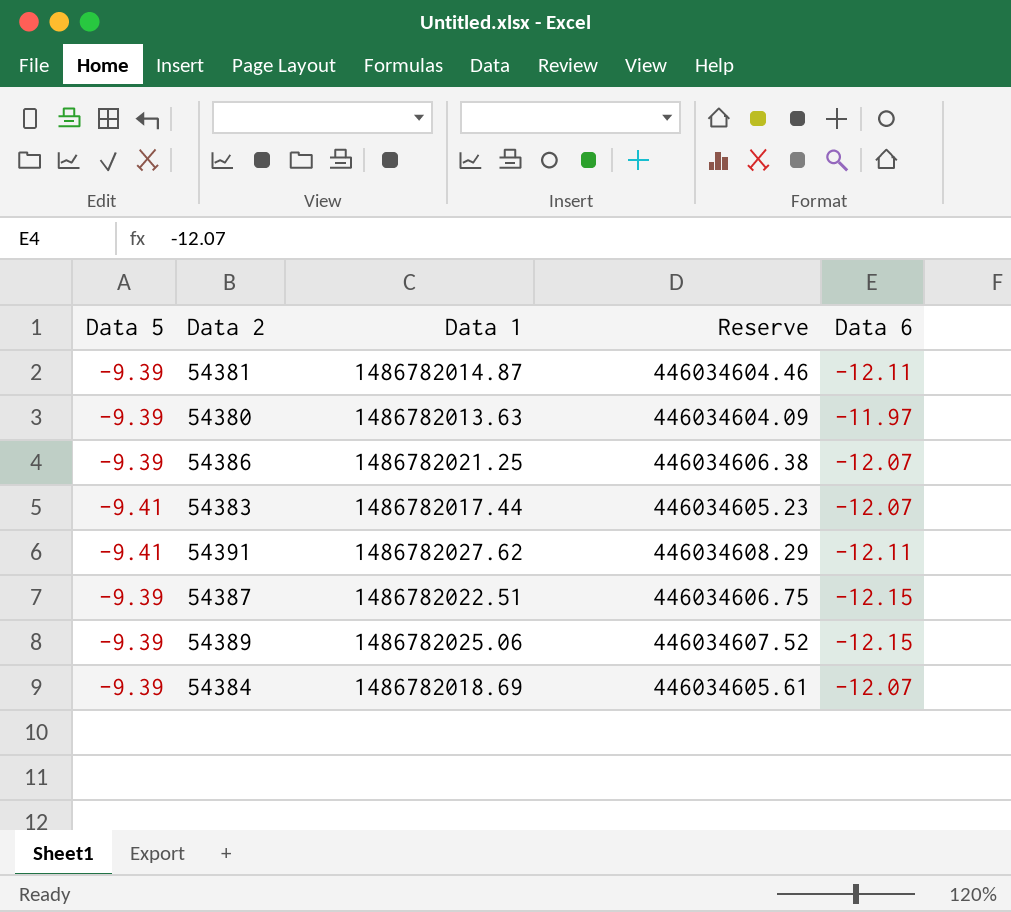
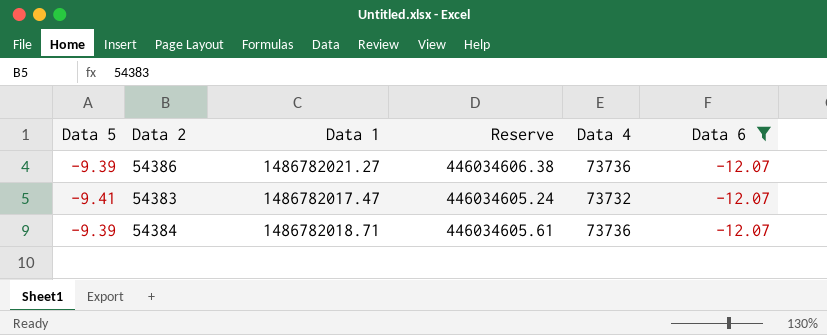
filter: none -> Data 6 = -12.07
column Data 4 | position: none -> 5
54386 | Data 1: 1486782021.25 -> 1486782021.27
54383 | Data 1: 1486782017.44 -> 1486782017.47
54383 | Reserve: 446034605.23 -> 446034605.24
54384 | Data 1: 1486782018.69 -> 1486782018.71

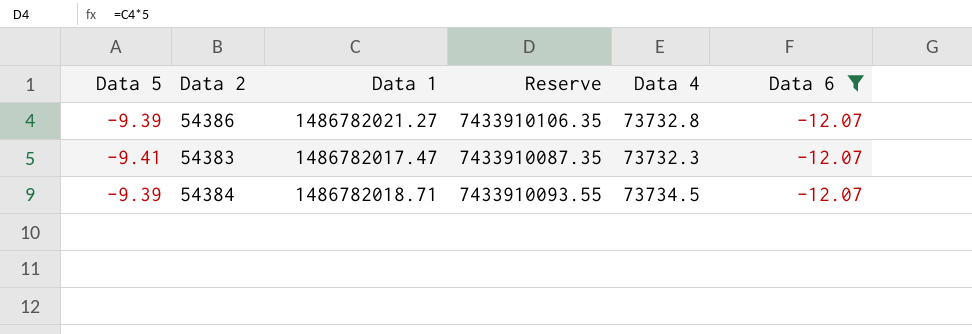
column Reserve | formula: [Data 1] * 0.3 -> [Data 1] * 5
54386 | Data 4: 73736 -> 73732.8
54383 | Data 4: 73732 -> 73732.3
54384 | Data 4: 73736 -> 73734.5

